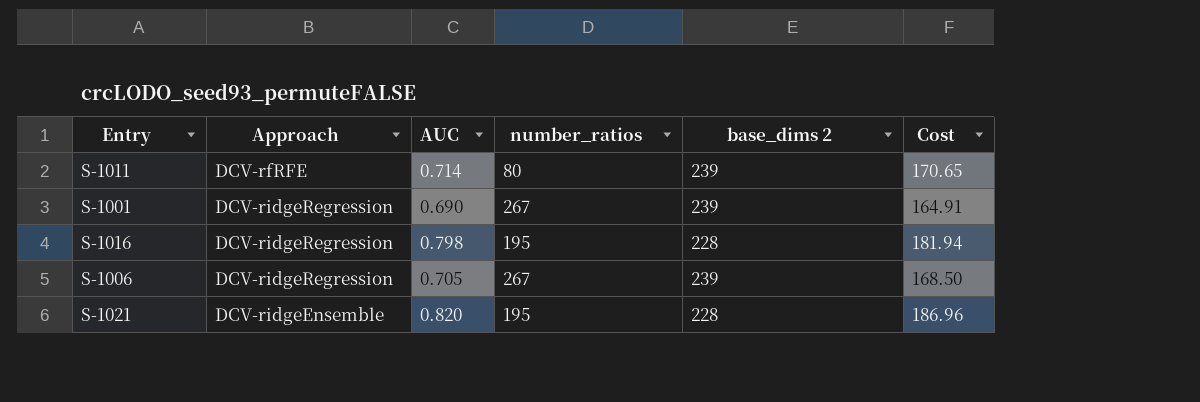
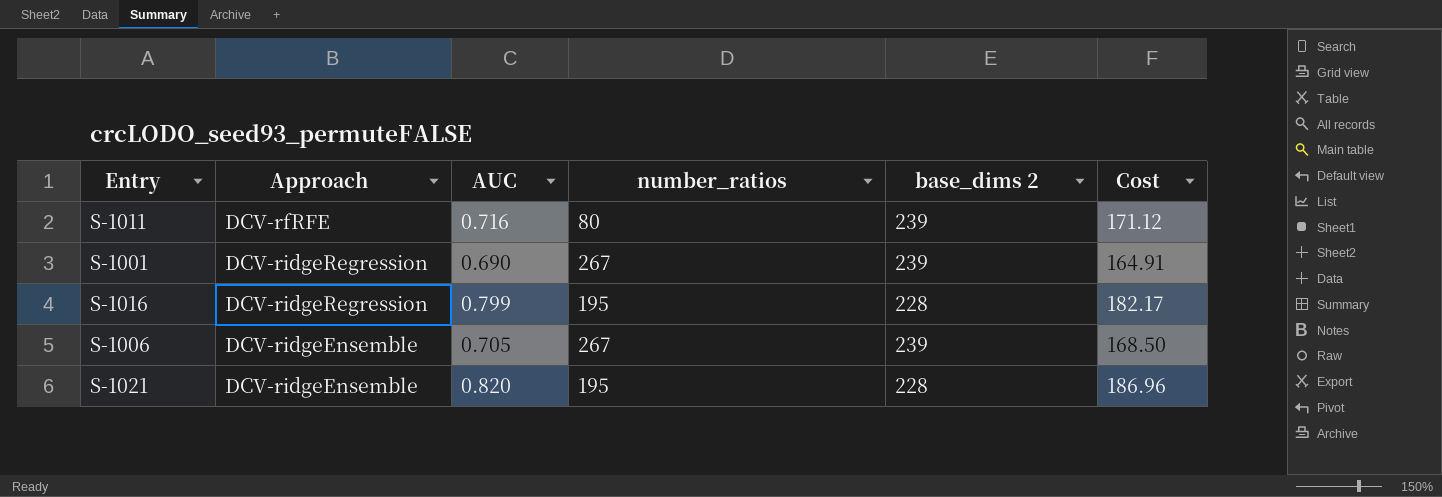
S-1011 | AUC: 0.714 -> 0.716
S-1011 | Cost: 170.65 -> 171.12
S-1016 | AUC: 0.798 -> 0.799
S-1016 | Cost: 181.94 -> 182.17
S-1006 | Approach: DCV-ridgeRegression -> DCV-ridgeEnsemble

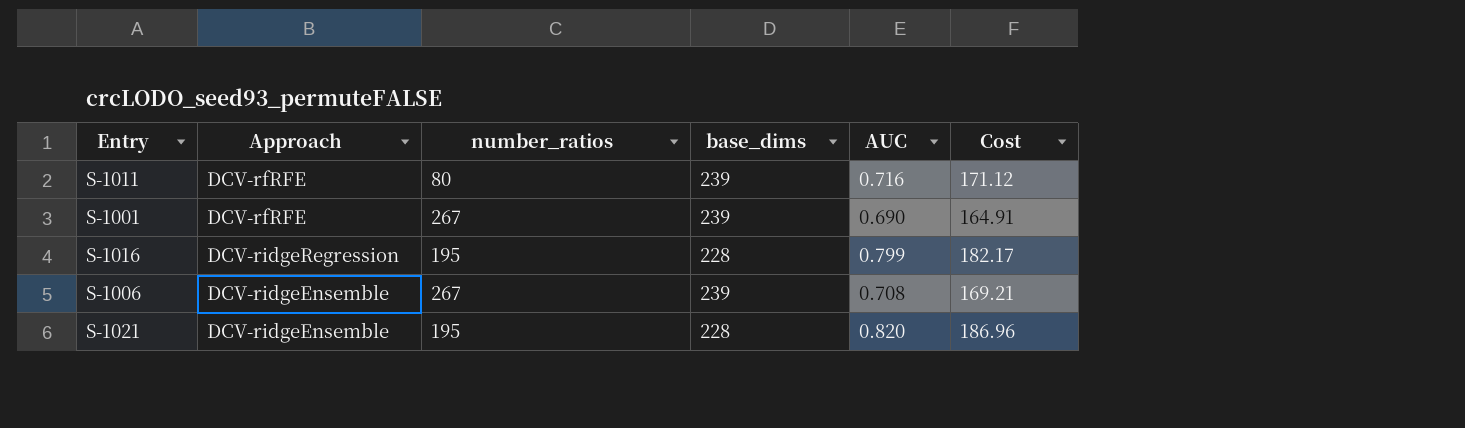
column name: base_dims 2 -> base_dims
column AUC | position: 3 -> 5
S-1001 | Approach: DCV-ridgeRegression -> DCV-rfRFE
S-1006 | AUC: 0.705 -> 0.708
S-1006 | Cost: 168.50 -> 169.21

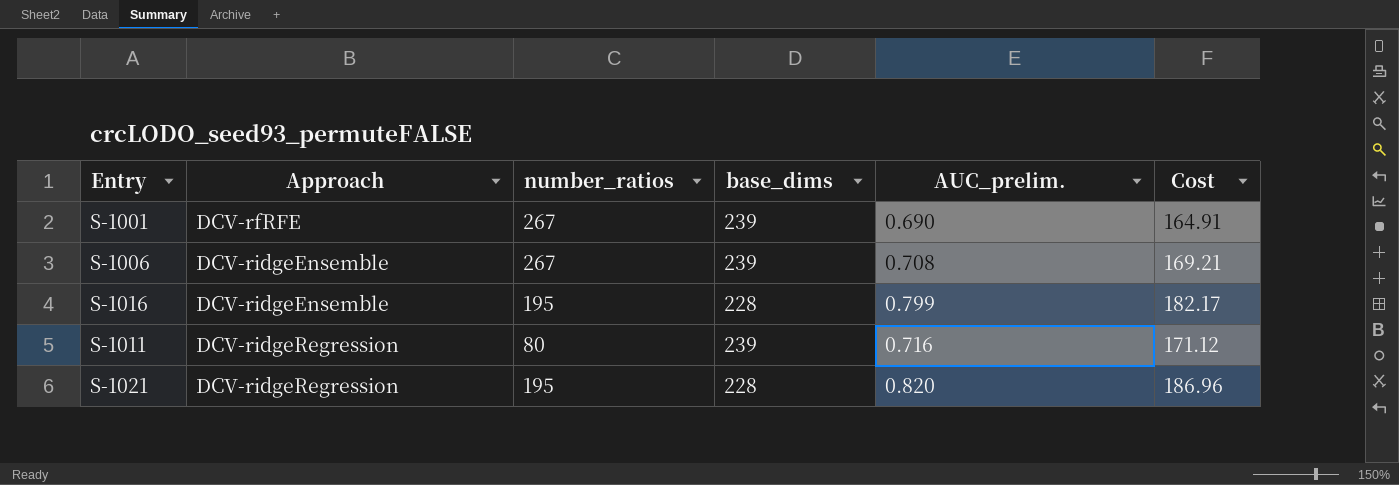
row order: none -> Approach ascending
column name: AUC -> AUC_prelim.
S-1016 | Approach: DCV-ridgeRegression -> DCV-ridgeEnsemble
S-1011 | Approach: DCV-rfRFE -> DCV-ridgeRegression
S-1021 | Approach: DCV-ridgeEnsemble -> DCV-ridgeRegression

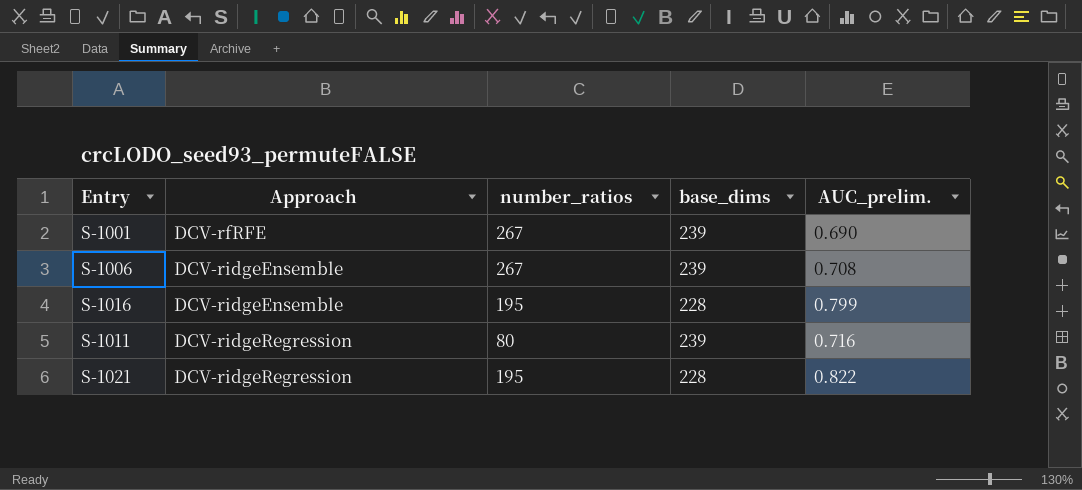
column Cost | formula: [base_dims] * [AUC_prelim.] -> none
S-1021 | AUC_prelim.: 0.820 -> 0.822

